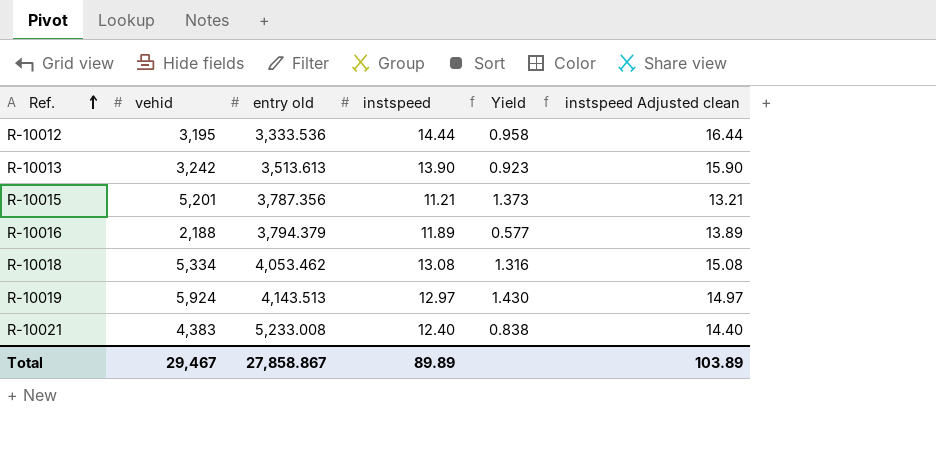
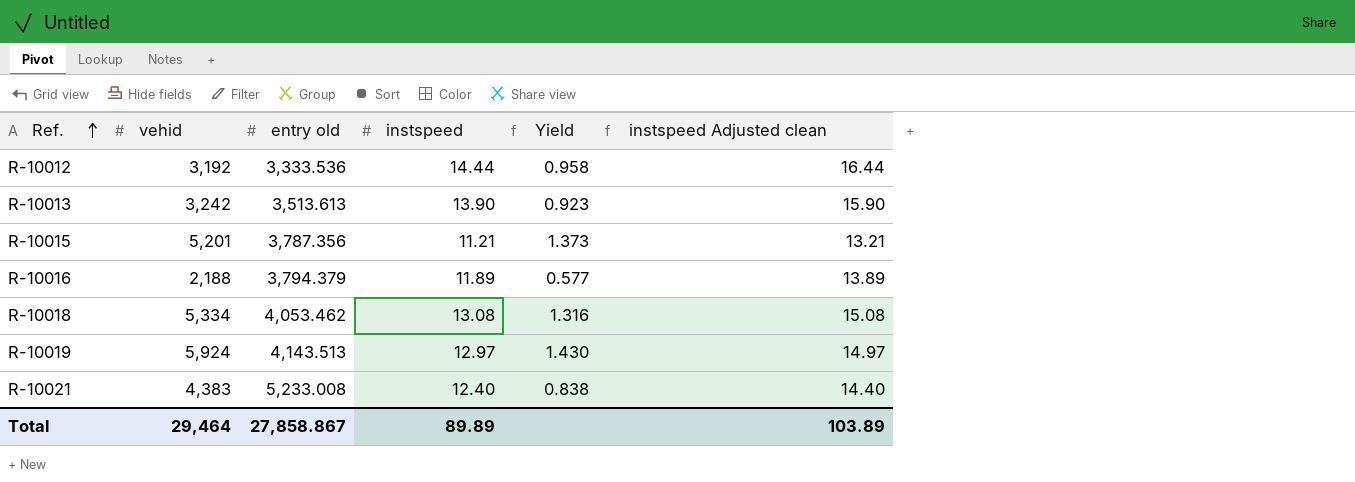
R-10012 | vehid: 3,195 -> 3,192
Total | vehid: 29,467 -> 29,464

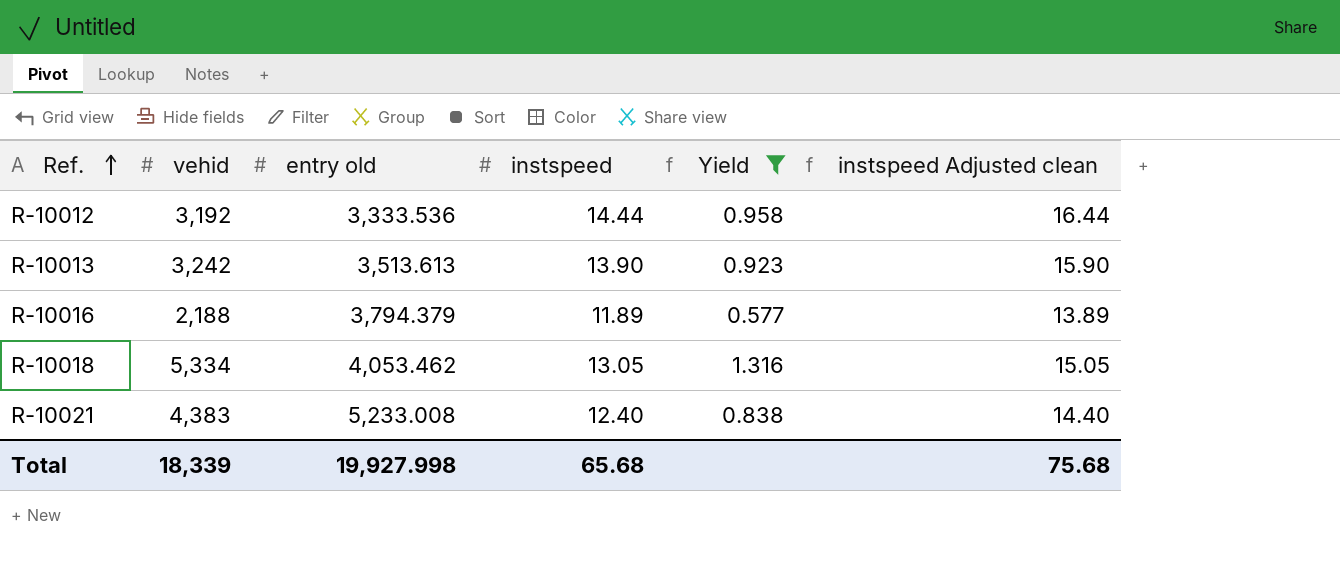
filter: none -> Yield <= 1.316
R-10018 | instspeed: 13.08 -> 13.05
R-10018 | instspeed Adjusted clean: 15.08 -> 15.05
Total | vehid: 29,464 -> 18,339
Total | entry old: 27,858.867 -> 19,927.998
Total | instspeed: 89.89 -> 65.68
Total | instspeed Adjusted clean: 103.89 -> 75.68

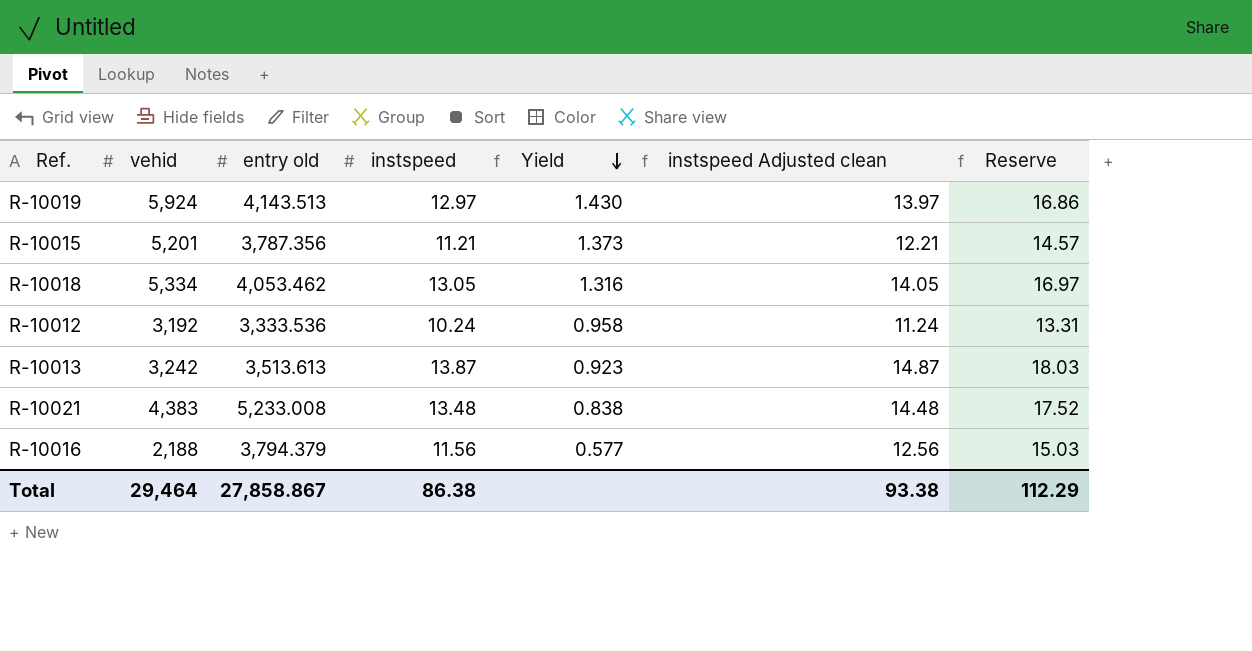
filter: Yield <= 1.316 -> none
row order: Ref. ascending -> Yield descending
column instspeed Adjusted clean | formula: [instspeed] + 2 -> [instspeed] + 1
column Reserve | formula: none -> [instspeed] * 1.3
R-10012 | instspeed: 14.44 -> 10.24
R-10013 | instspeed: 13.90 -> 13.87
R-10021 | instspeed: 12.40 -> 13.48
R-10016 | instspeed: 11.89 -> 11.56
Total | vehid: 18,339 -> 29,464
Total | entry old: 19,927.998 -> 27,858.867
Total | instspeed: 65.68 -> 86.38
Total | instspeed Adjusted clean: 75.68 -> 93.38

